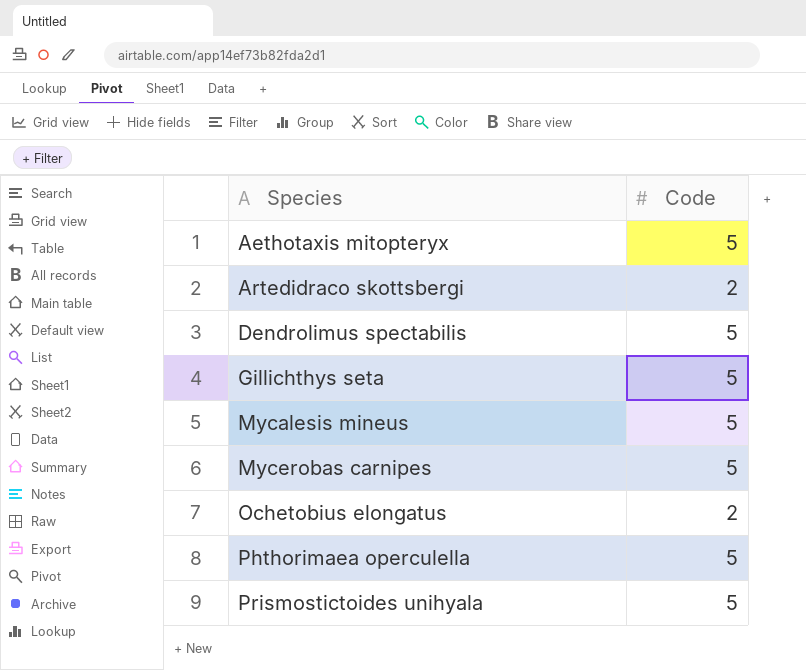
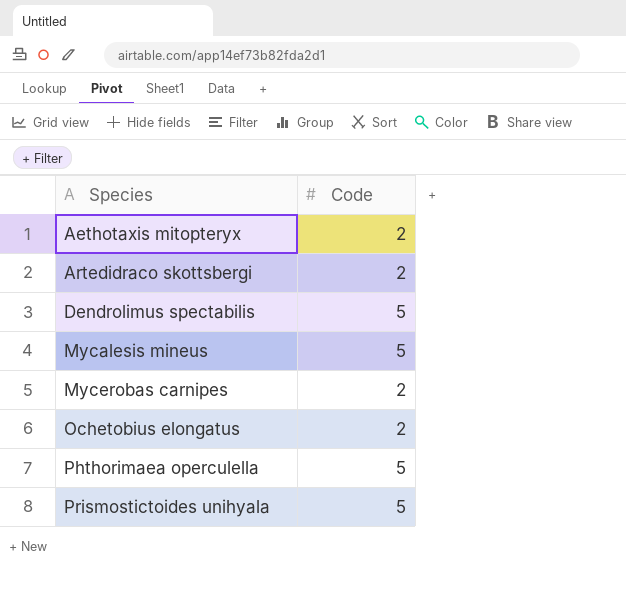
row Gillichthys seta: 5 -> none
Aethotaxis mitopteryx | Code: 5 -> 2
Mycerobas carnipes | Code: 5 -> 2

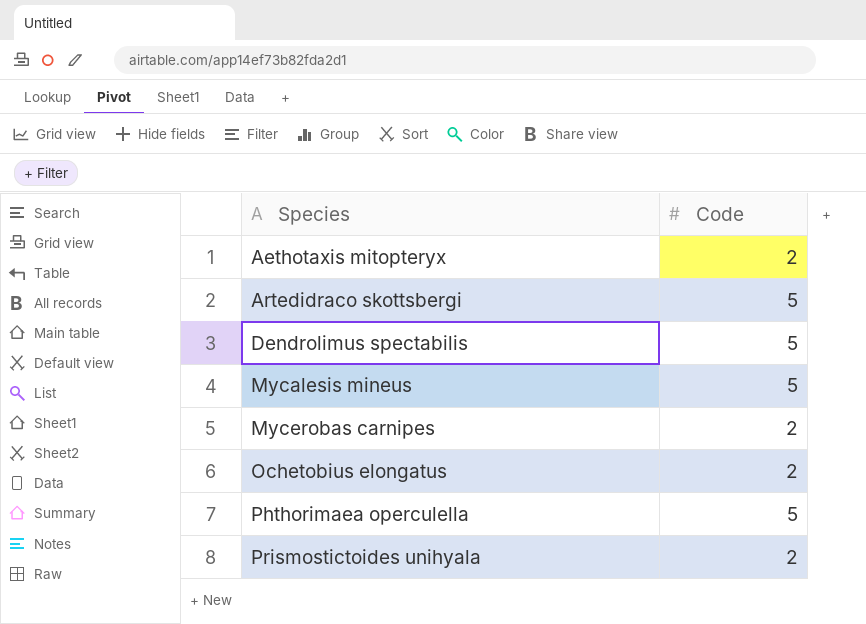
Artedidraco skottsbergi | Code: 2 -> 5
Prismostictoides unihyala | Code: 5 -> 2

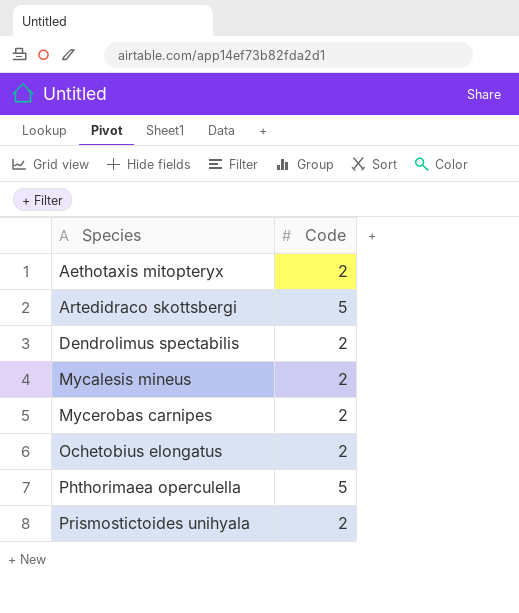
Dendrolimus spectabilis | Code: 5 -> 2
Mycalesis mineus | Code: 5 -> 2

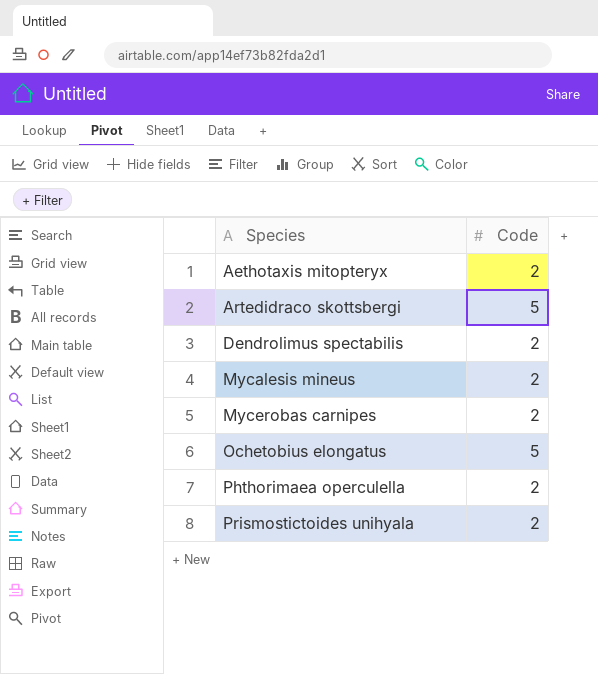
Ochetobius elongatus | Code: 2 -> 5
Phthorimaea operculella | Code: 5 -> 2

